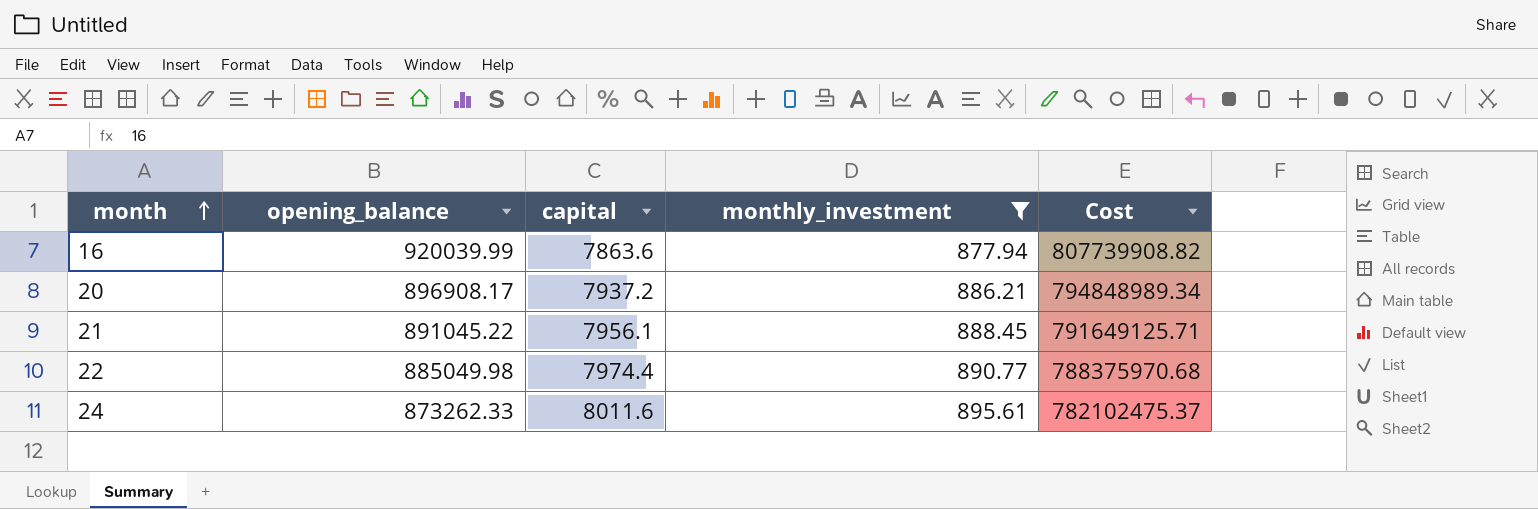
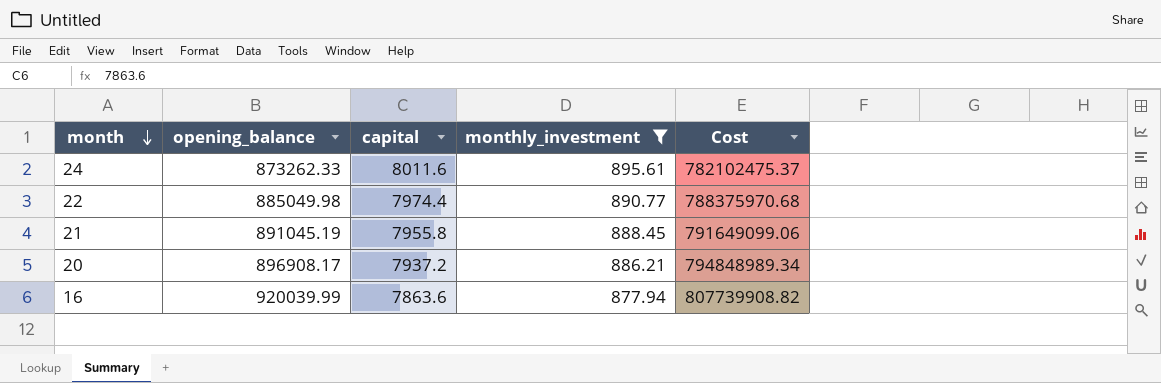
row order: month ascending -> month descending
21 | opening_balance: 891045.22 -> 891045.19
21 | capital: 7956.1 -> 7955.8
21 | Cost: 791649125.71 -> 791649099.06

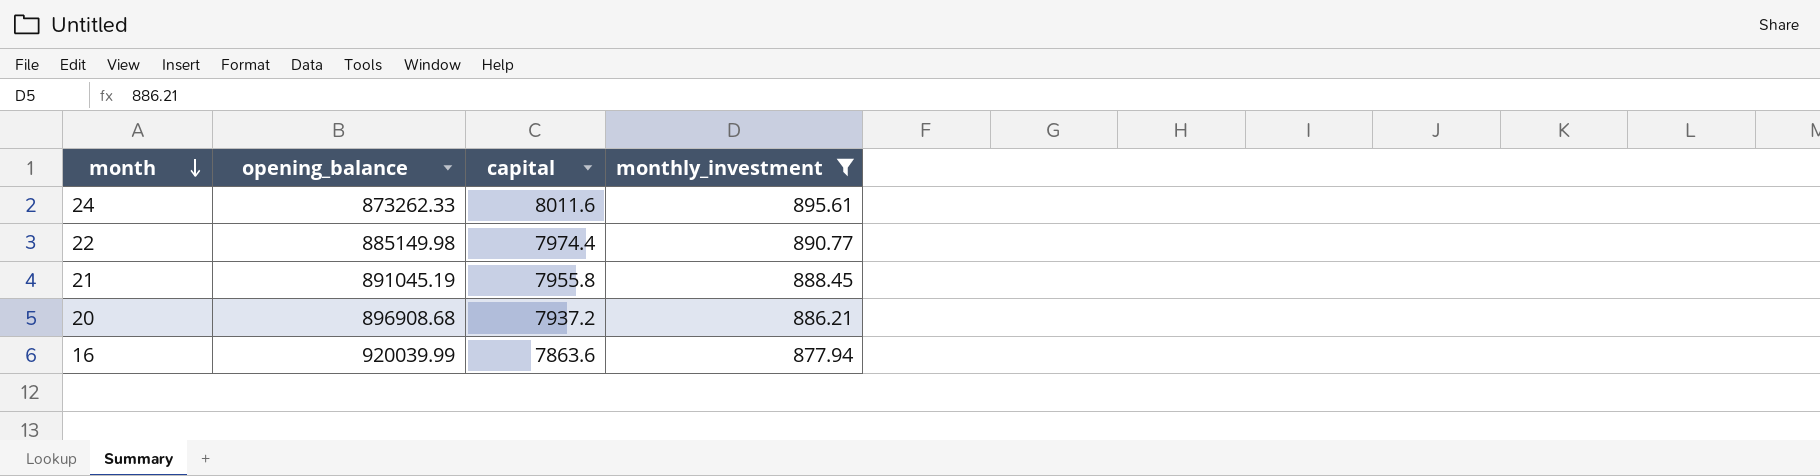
column Cost | formula: [opening_balance] * [monthly_investment] -> none
22 | opening_balance: 885049.98 -> 885149.98
20 | opening_balance: 896908.17 -> 896908.68

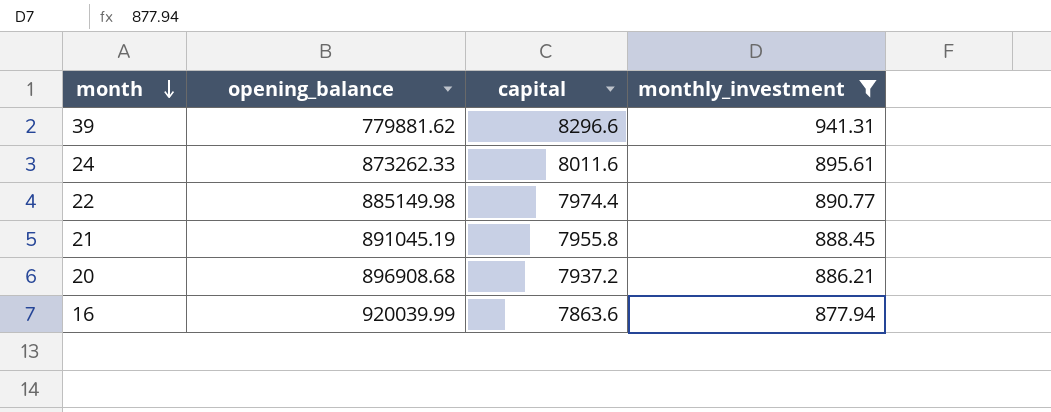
row 39: none -> 779881.62 | 8296.6 | 941.31

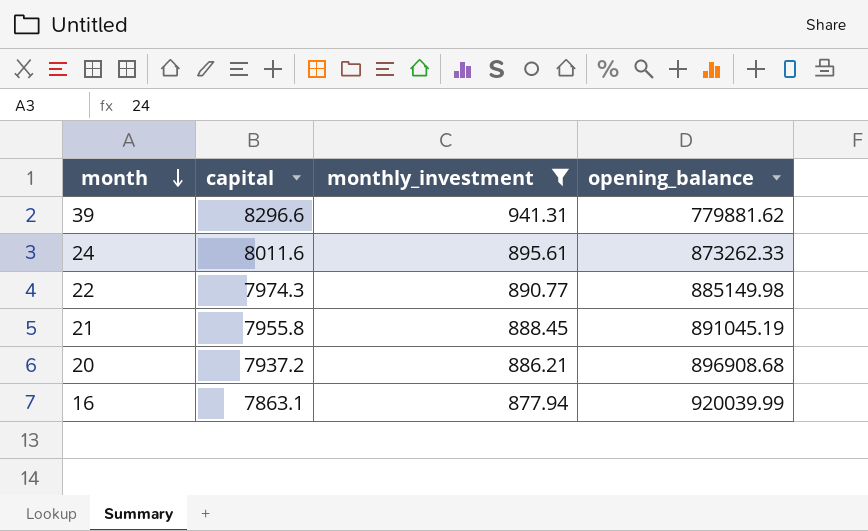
column opening_balance | position: 2 -> 4
22 | capital: 7974.4 -> 7974.3
16 | capital: 7863.6 -> 7863.1

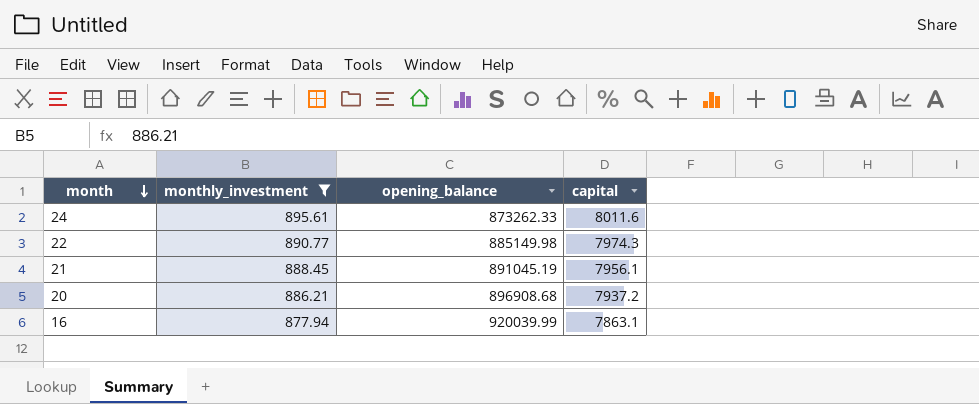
column capital | position: 2 -> 4
row 39: 8296.6 | 941.31 | 779881.62 -> none
21 | capital: 7955.8 -> 7956.1

